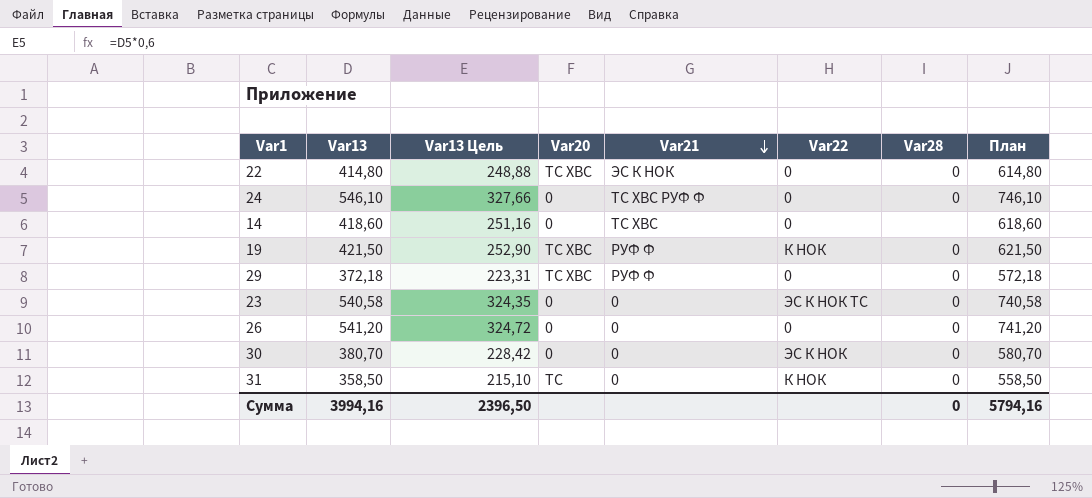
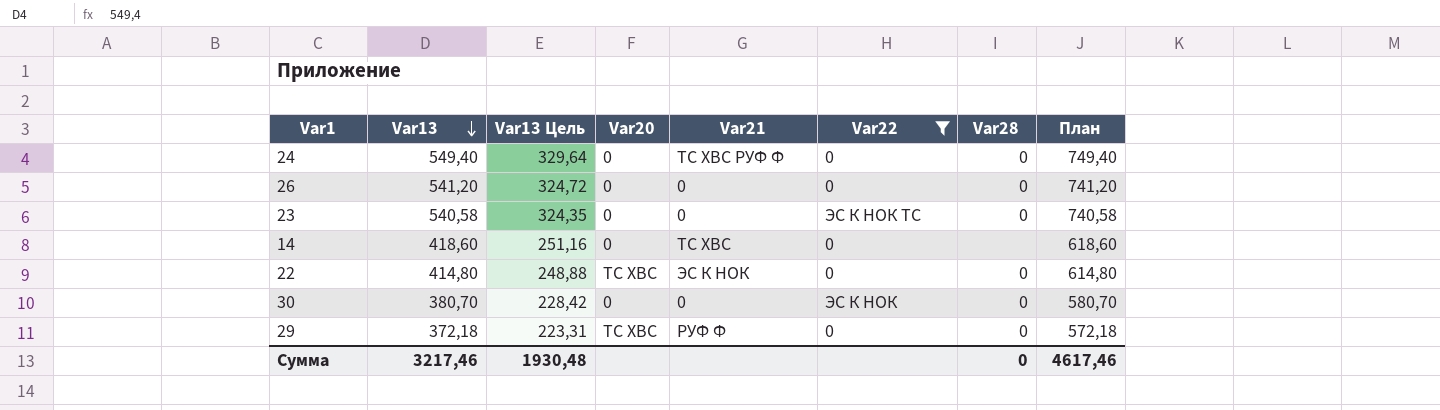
filter: none -> Var22 != К НОК
row order: Var21 descending -> Var13 descending
24 | Var13: 546,10 -> 549,40
24 | Var13 Цель: 327,66 -> 329,64
24 | План: 746,10 -> 749,40
Сумма | Var13: 3994,16 -> 3217,46
Сумма | Var13 Цель: 2396,50 -> 1930,48
Сумма | План: 5794,16 -> 4617,46

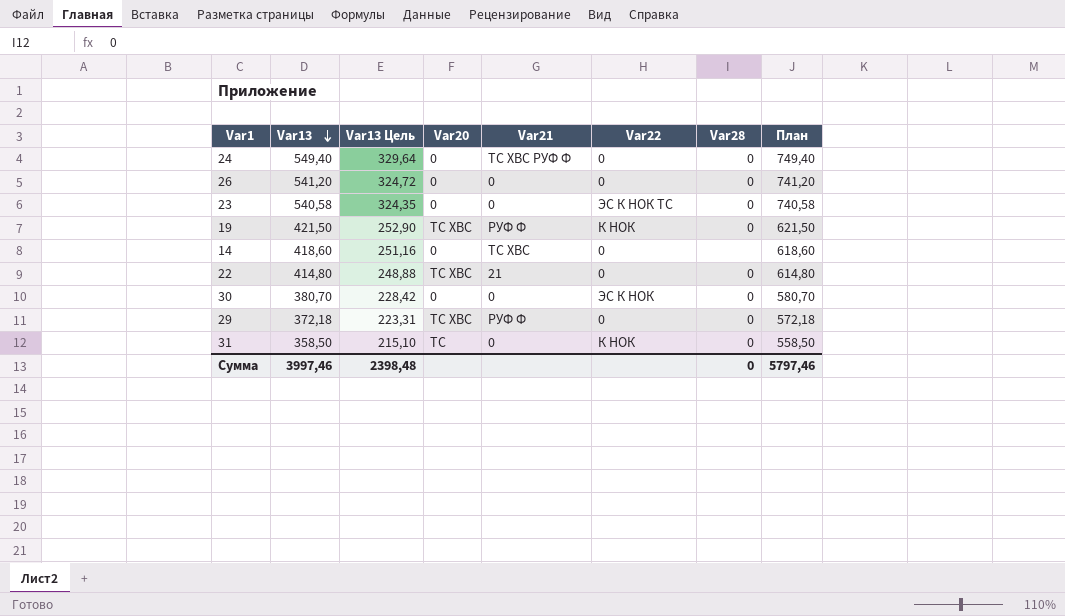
filter: Var22 != К НОК -> none
22 | Var21: ЭС К НОК -> 21
Сумма | Var13: 3217,46 -> 3997,46
Сумма | Var13 Цель: 1930,48 -> 2398,48
Сумма | План: 4617,46 -> 5797,46

